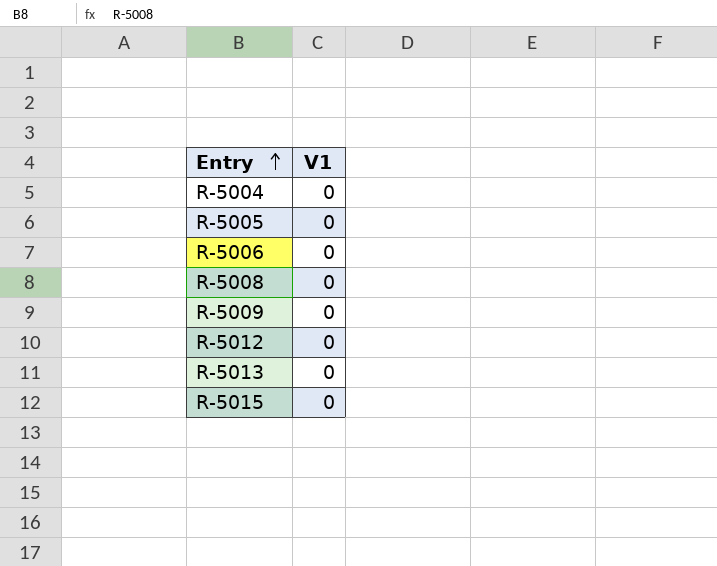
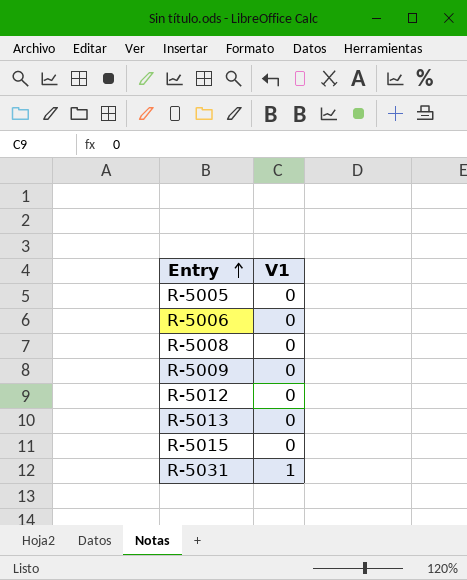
row R-5004: 0 -> none
row R-5031: none -> 1

